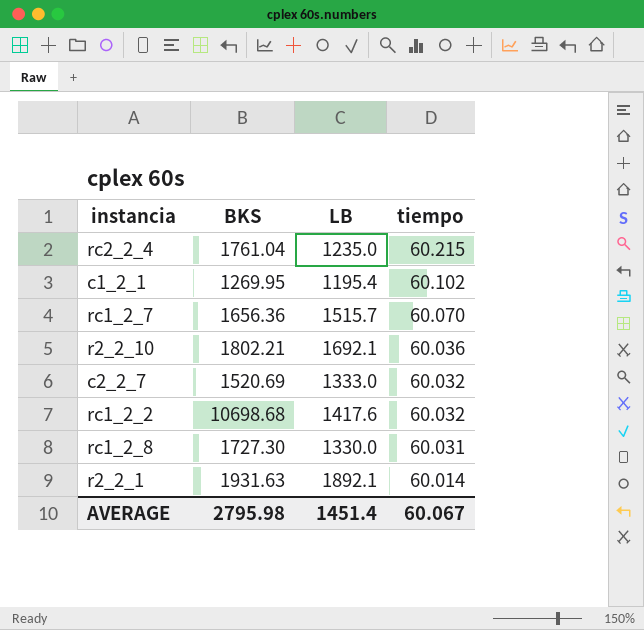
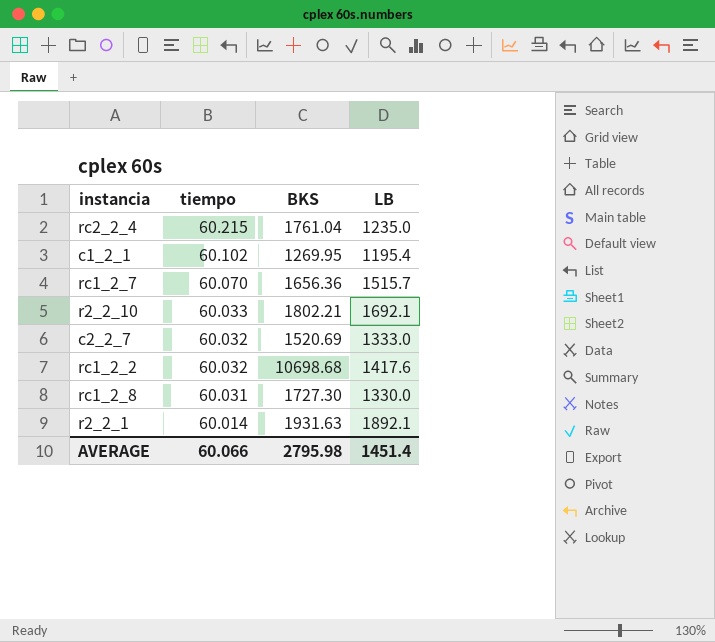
column tiempo | position: 4 -> 2
r2_2_10 | tiempo: 60.036 -> 60.033
AVERAGE | tiempo: 60.067 -> 60.066

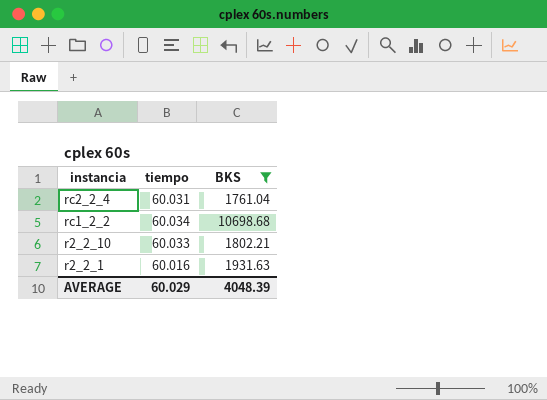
filter: none -> BKS >= 1761.04
row order: tiempo descending -> instancia descending
column LB | position: 4 -> none
rc2_2_4 | tiempo: 60.215 -> 60.031
rc1_2_2 | tiempo: 60.032 -> 60.034
r2_2_1 | tiempo: 60.014 -> 60.016
AVERAGE | tiempo: 60.066 -> 60.029
AVERAGE | BKS: 2795.98 -> 4048.39

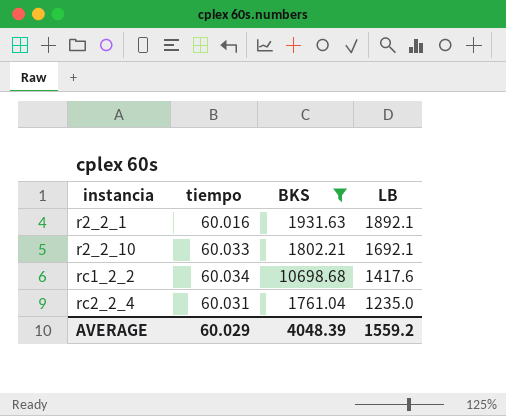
row order: instancia descending -> instancia ascending
column LB | position: none -> 4

